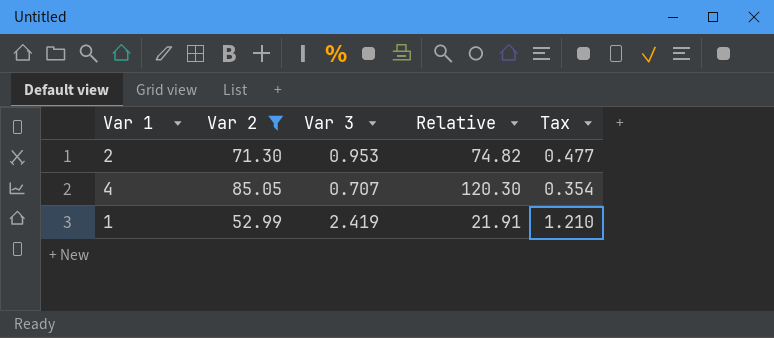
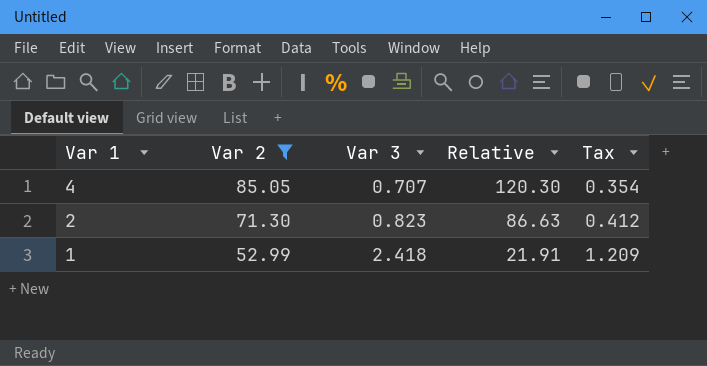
row order: none -> Var 1 descending
2 | Var 3: 0.953 -> 0.823
2 | Relative: 74.82 -> 86.63
2 | Tax: 0.477 -> 0.412
1 | Var 3: 2.419 -> 2.418
1 | Tax: 1.210 -> 1.209

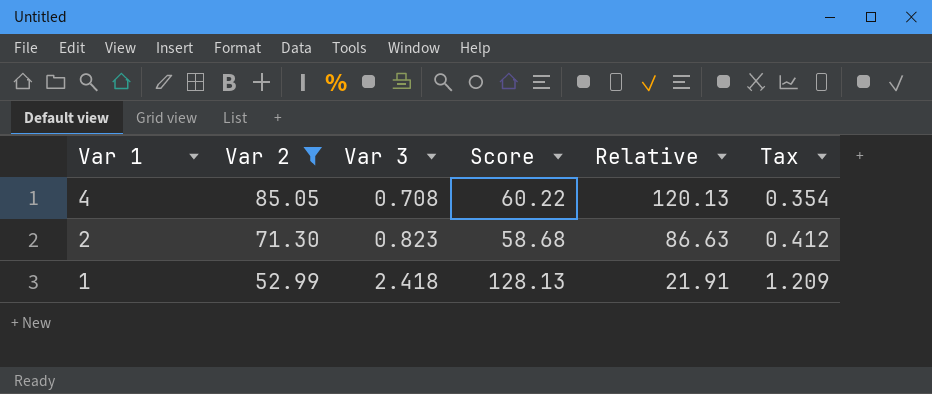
column Score | formula: none -> [Var 2] * [Var 3]
4 | Var 3: 0.707 -> 0.708
4 | Relative: 120.30 -> 120.13

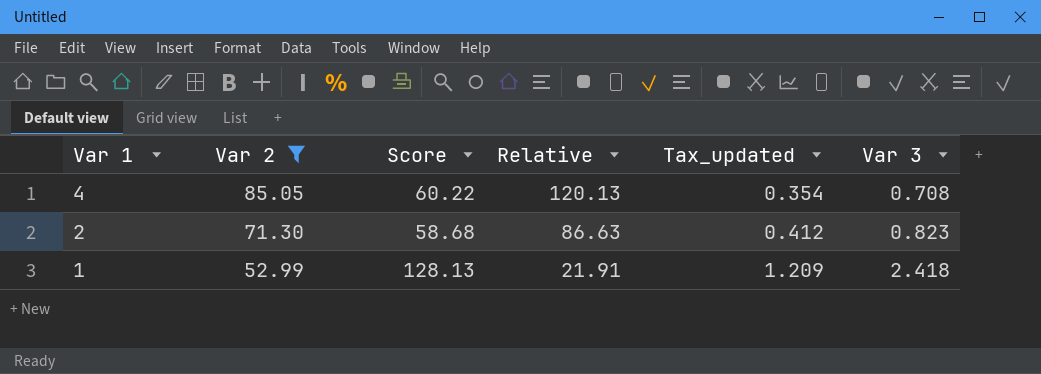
column name: Tax -> Tax_updated
column Var 3 | position: 3 -> 6

